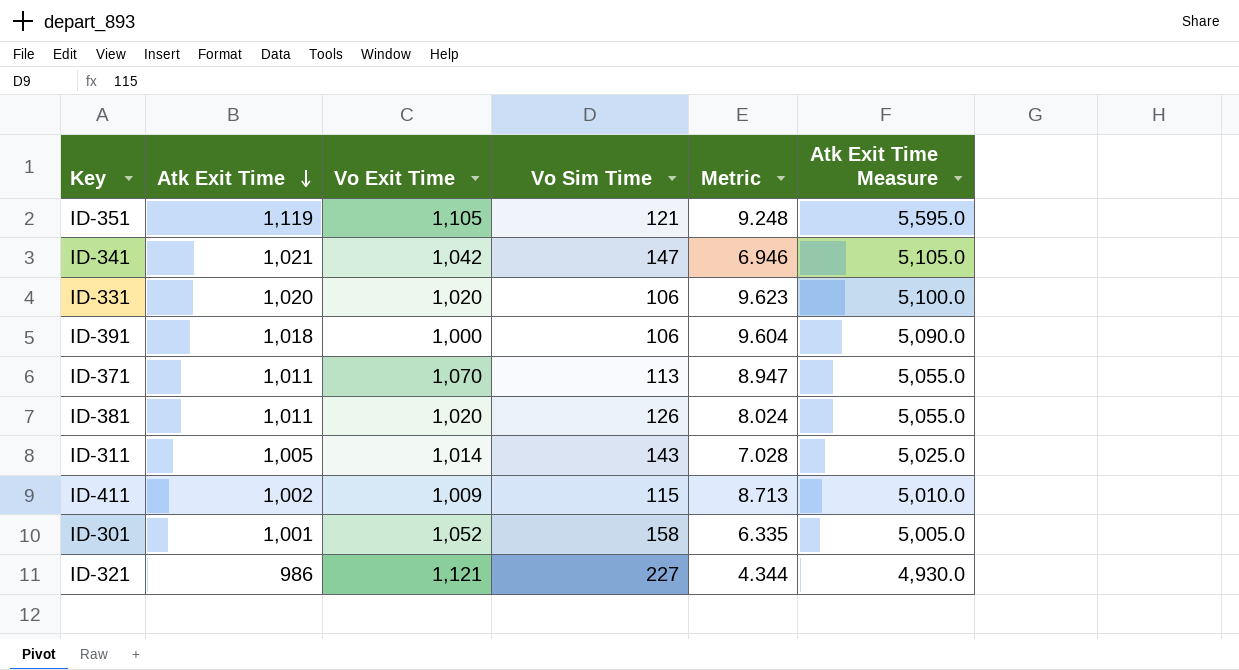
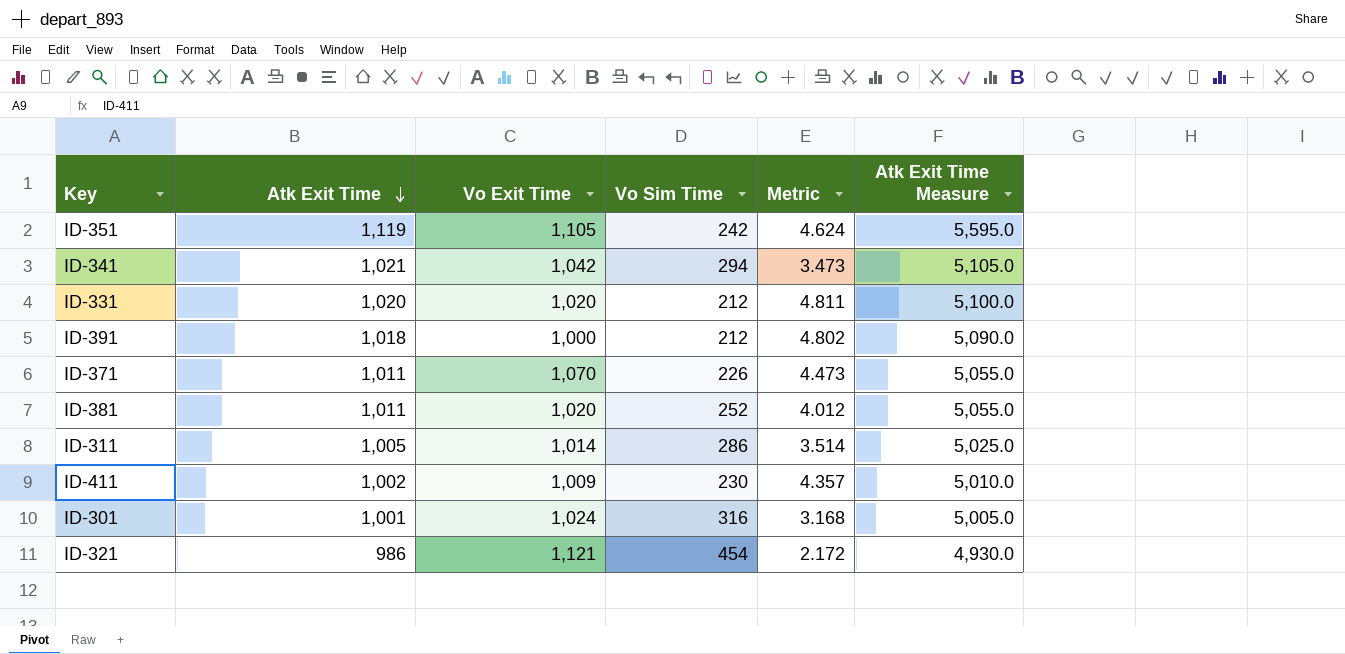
ID-351 | Vo Sim Time: 121 -> 242
ID-351 | Metric: 9.248 -> 4.624
ID-341 | Vo Sim Time: 147 -> 294
ID-341 | Metric: 6.946 -> 3.473
ID-331 | Vo Sim Time: 106 -> 212
ID-331 | Metric: 9.623 -> 4.811
ID-391 | Vo Sim Time: 106 -> 212
ID-391 | Metric: 9.604 -> 4.802
ID-371 | Vo Sim Time: 113 -> 226
ID-371 | Metric: 8.947 -> 4.473
ID-381 | Vo Sim Time: 126 -> 252
ID-381 | Metric: 8.024 -> 4.012
ID-311 | Vo Sim Time: 143 -> 286
ID-311 | Metric: 7.028 -> 3.514
ID-411 | Vo Sim Time: 115 -> 230
ID-411 | Metric: 8.713 -> 4.357
ID-301 | Vo Exit Time: 1,052 -> 1,024
ID-301 | Vo Sim Time: 158 -> 316
ID-301 | Metric: 6.335 -> 3.168
ID-321 | Vo Sim Time: 227 -> 454
ID-321 | Metric: 4.344 -> 2.172

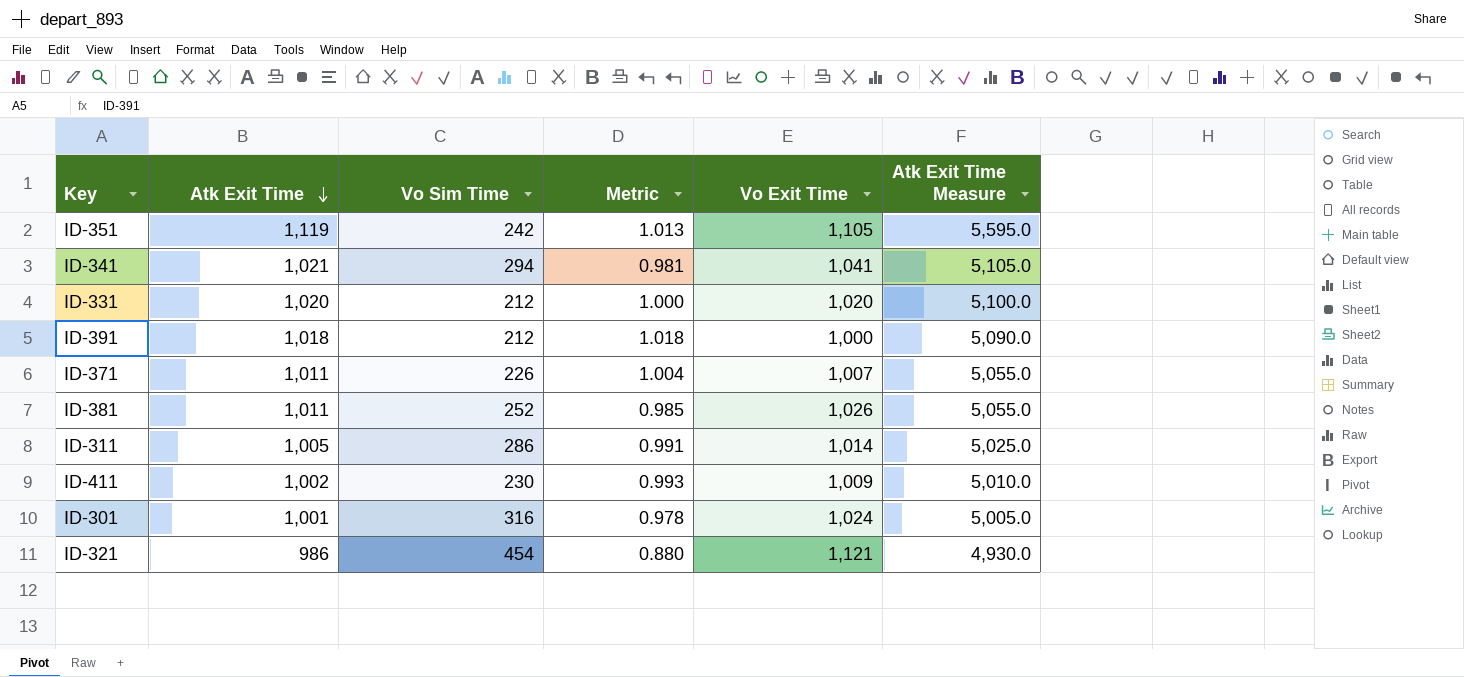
column Metric | formula: [Atk Exit Time] / [Vo Sim Time] -> [Atk Exit Time] / [Vo Exit Time]
column Vo Exit Time | position: 3 -> 5
ID-341 | Vo Exit Time: 1,042 -> 1,041
ID-371 | Vo Exit Time: 1,070 -> 1,007
ID-381 | Vo Exit Time: 1,020 -> 1,026

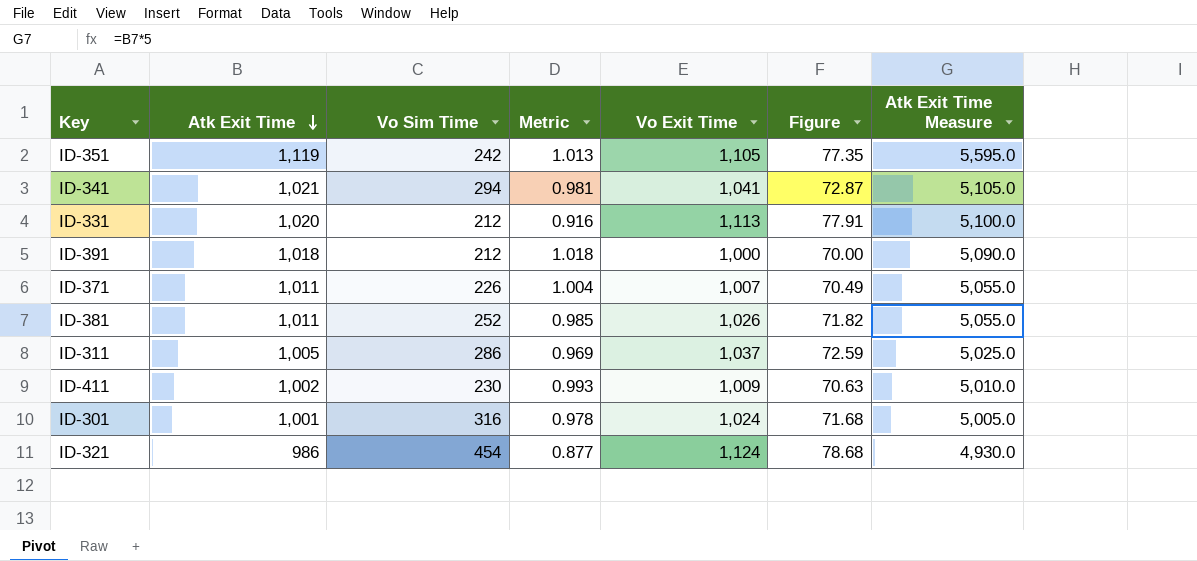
column Figure | formula: none -> [Vo Exit Time] * 0.07
ID-331 | Metric: 1.000 -> 0.916
ID-331 | Vo Exit Time: 1,020 -> 1,113
ID-311 | Metric: 0.991 -> 0.969
ID-311 | Vo Exit Time: 1,014 -> 1,037
ID-321 | Metric: 0.880 -> 0.877
ID-321 | Vo Exit Time: 1,121 -> 1,124

